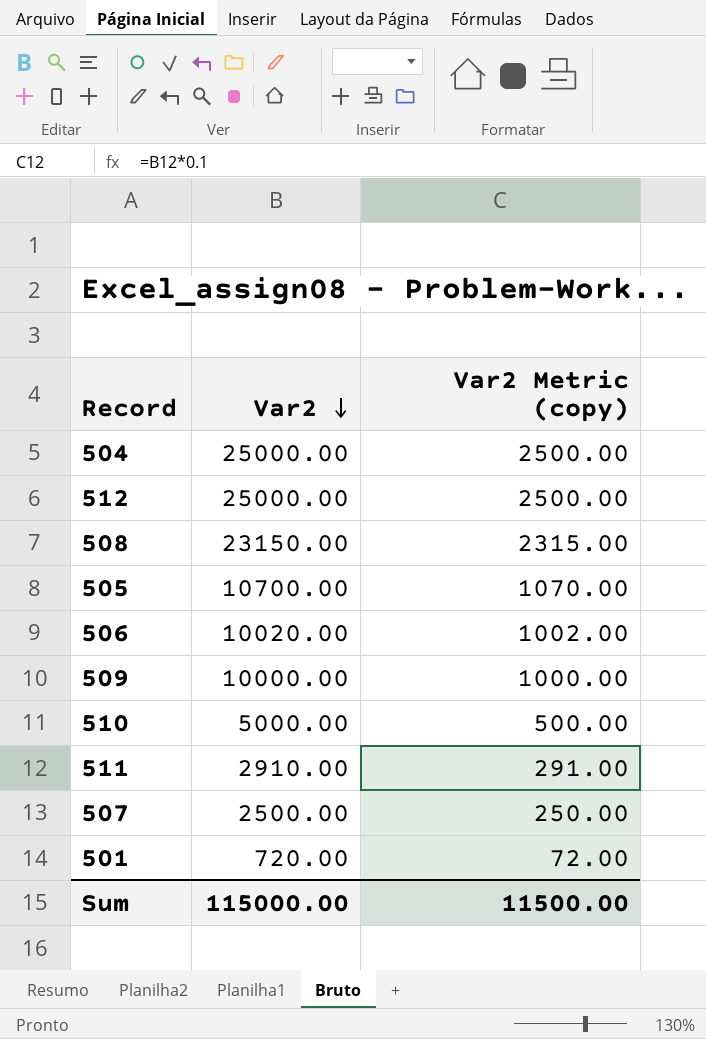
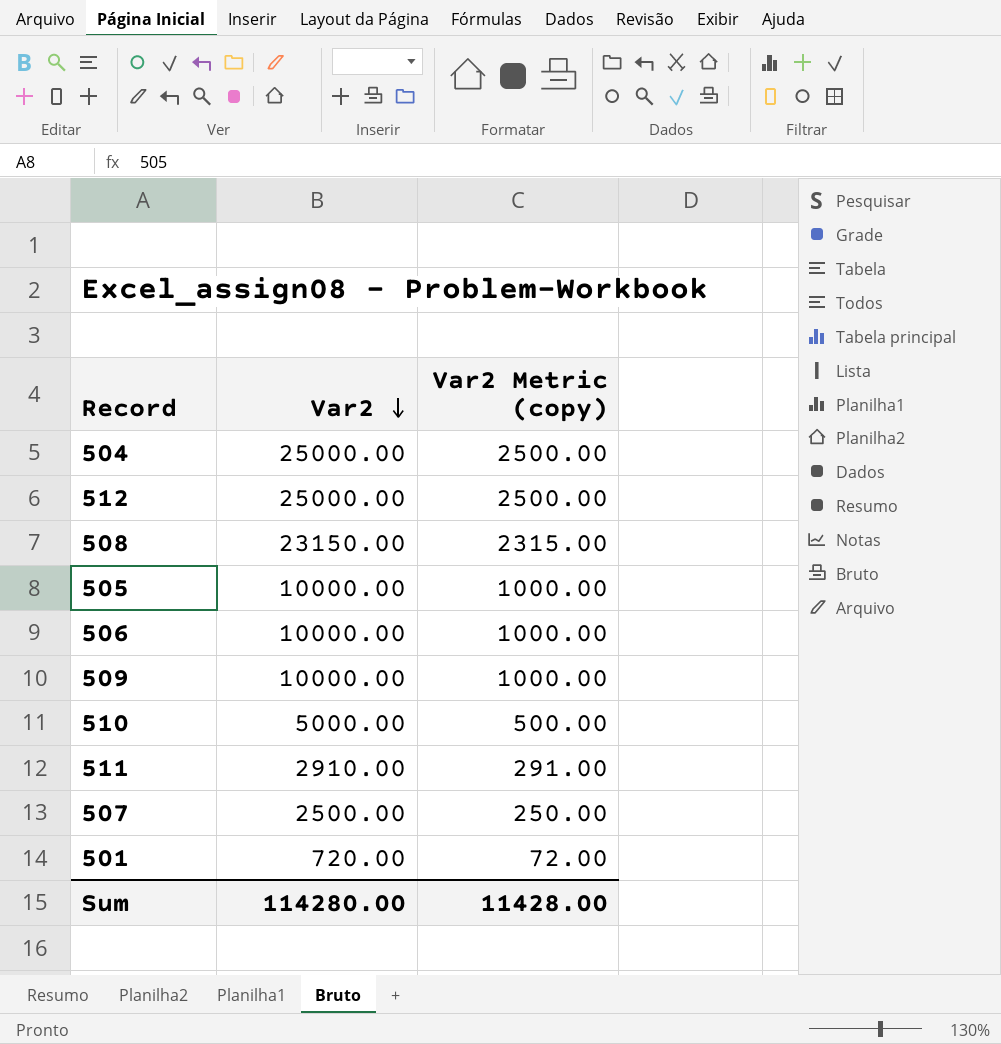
505 | Var2: 10700.00 -> 10000.00
505 | Var2 Metric (copy): 1070.00 -> 1000.00
506 | Var2: 10020.00 -> 10000.00
506 | Var2 Metric (copy): 1002.00 -> 1000.00
Sum | Var2: 115000.00 -> 114280.00
Sum | Var2 Metric (copy): 11500.00 -> 11428.00

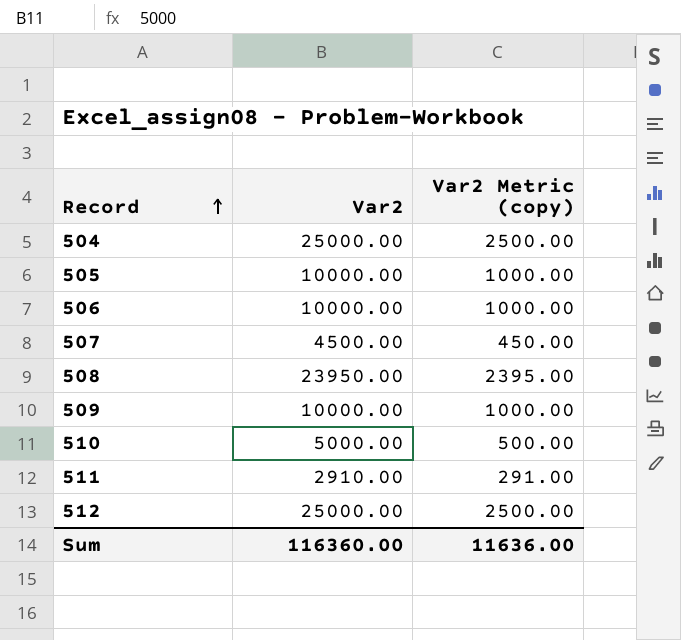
row order: Var2 descending -> Record ascending
row 501: 720.00 | 72.00 -> none
507 | Var2: 2500.00 -> 4500.00
507 | Var2 Metric (copy): 250.00 -> 450.00
508 | Var2: 23150.00 -> 23950.00
508 | Var2 Metric (copy): 2315.00 -> 2395.00
Sum | Var2: 114280.00 -> 116360.00
Sum | Var2 Metric (copy): 11428.00 -> 11636.00

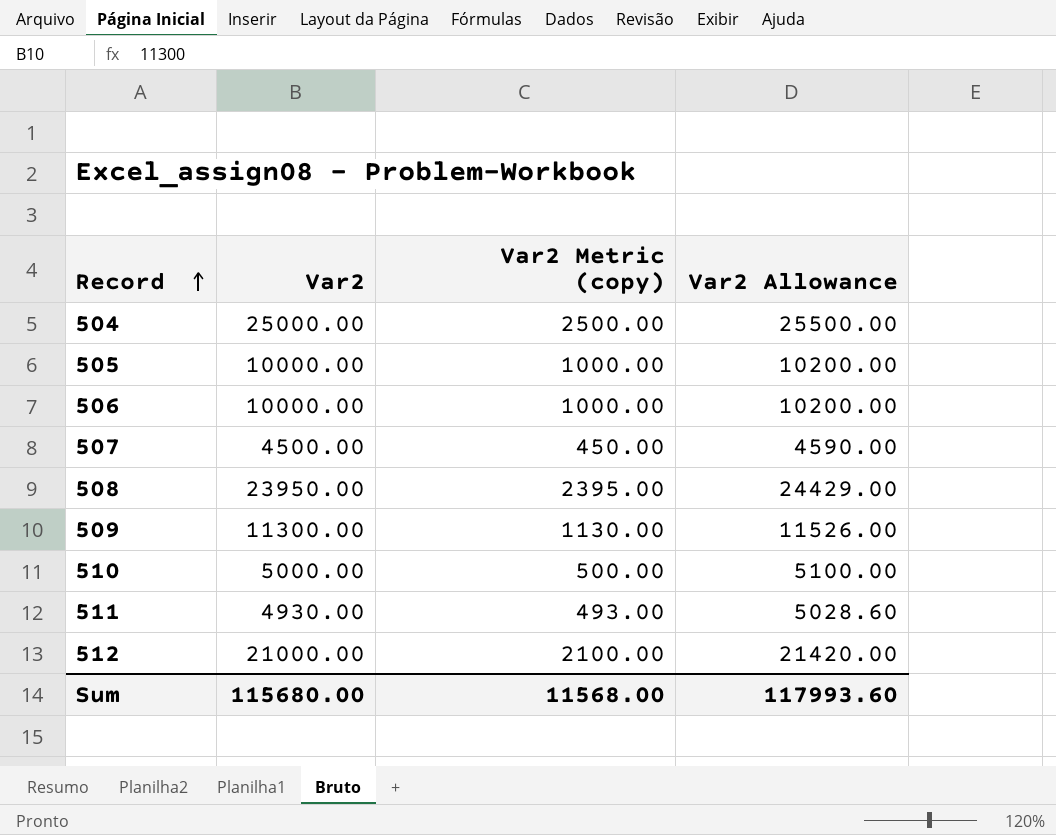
column Var2 Allowance | formula: none -> [Var2] * 1.02
509 | Var2: 10000.00 -> 11300.00
509 | Var2 Metric (copy): 1000.00 -> 1130.00
511 | Var2: 2910.00 -> 4930.00
511 | Var2 Metric (copy): 291.00 -> 493.00
512 | Var2: 25000.00 -> 21000.00
512 | Var2 Metric (copy): 2500.00 -> 2100.00
Sum | Var2: 116360.00 -> 115680.00
Sum | Var2 Metric (copy): 11636.00 -> 11568.00

